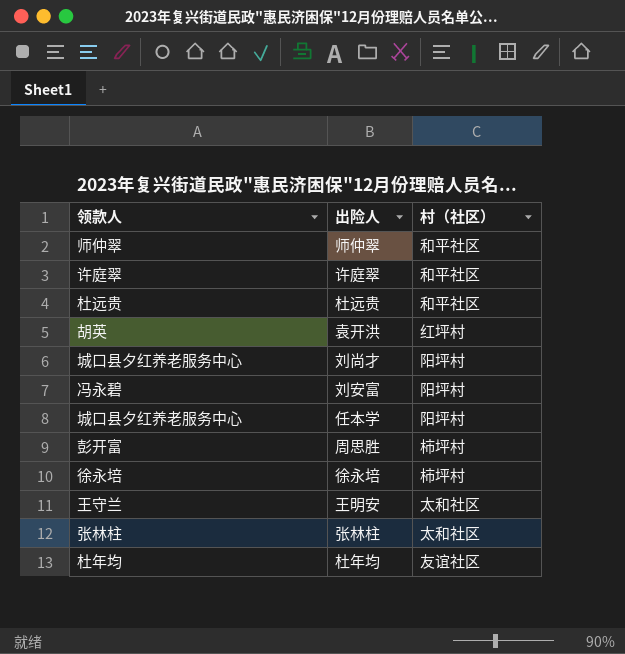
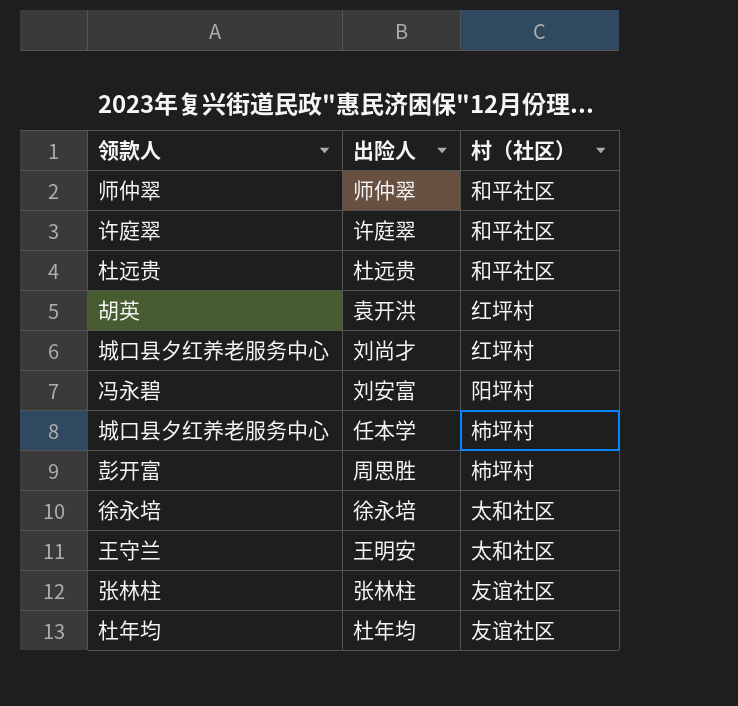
刘尚才 | 村（社区）: 阳坪村 -> 红坪村
任本学 | 村（社区）: 阳坪村 -> 柿坪村
徐永培 | 村（社区）: 柿坪村 -> 太和社区
张林柱 | 村（社区）: 太和社区 -> 友谊社区

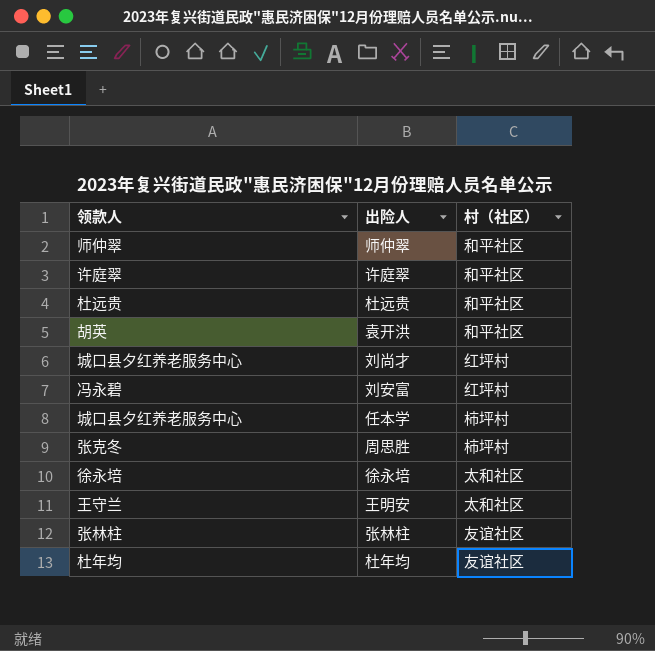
袁开洪 | 村（社区）: 红坪村 -> 和平社区
刘安富 | 村（社区）: 阳坪村 -> 红坪村
周思胜 | 领款人: 彭开富 -> 张克冬

